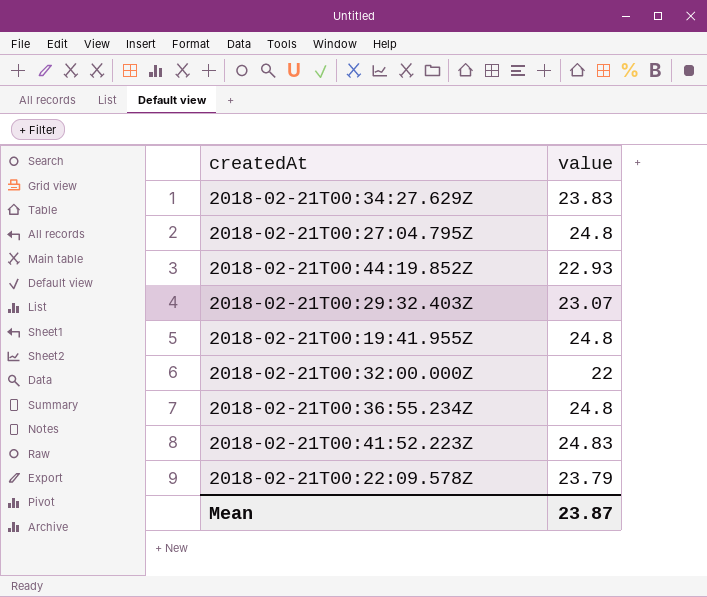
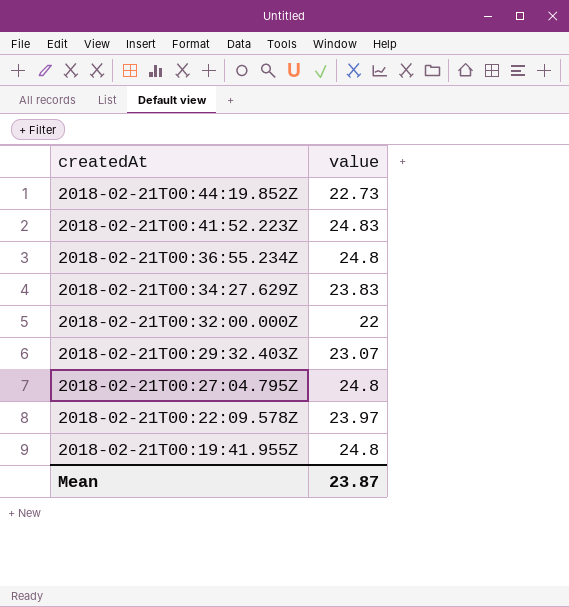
row order: none -> createdAt descending
2018-02-21T00:44:19.852Z | value: 22.93 -> 22.73
2018-02-21T00:22:09.578Z | value: 23.79 -> 23.97

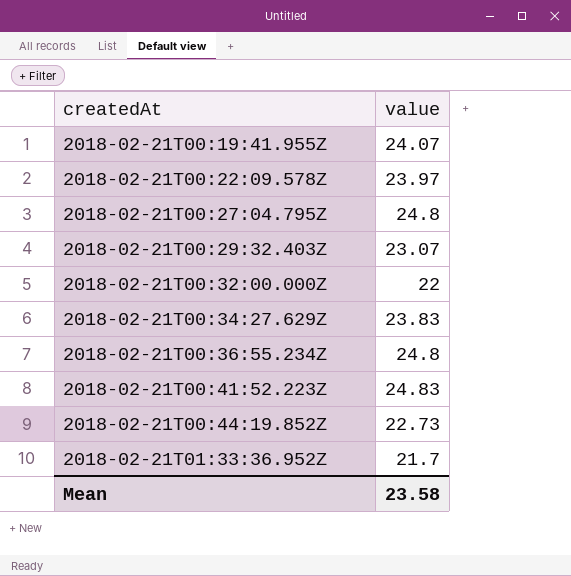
row order: createdAt descending -> createdAt ascending
2018-02-21T00:19:41.955Z | value: 24.8 -> 24.07
row 2018-02-21T01:33:36.952Z: none -> 21.7
Mean | value: 23.87 -> 23.58

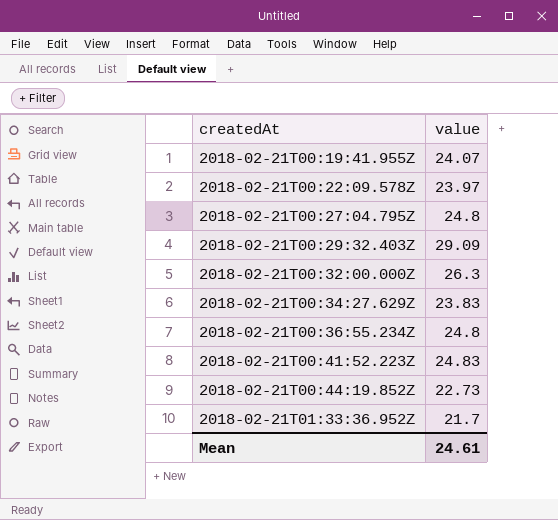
2018-02-21T00:29:32.403Z | value: 23.07 -> 29.09
2018-02-21T00:32:00.000Z | value: 22 -> 26.3
Mean | value: 23.58 -> 24.61

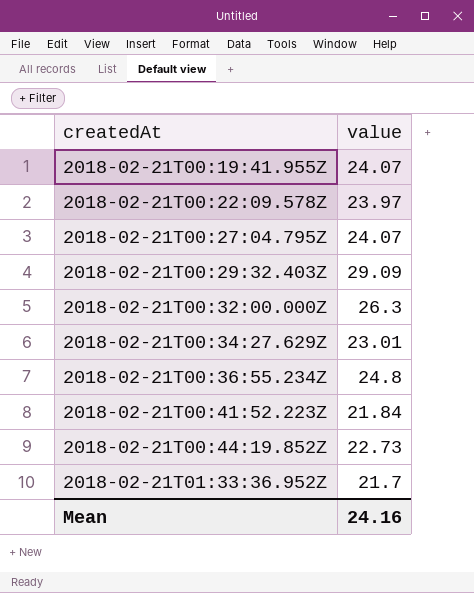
2018-02-21T00:27:04.795Z | value: 24.8 -> 24.07
2018-02-21T00:34:27.629Z | value: 23.83 -> 23.01
2018-02-21T00:41:52.223Z | value: 24.83 -> 21.84
Mean | value: 24.61 -> 24.16

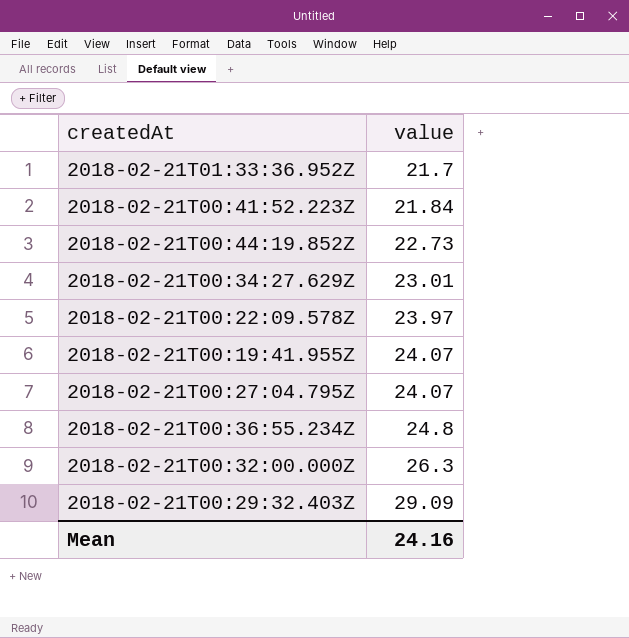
row order: createdAt ascending -> value ascending

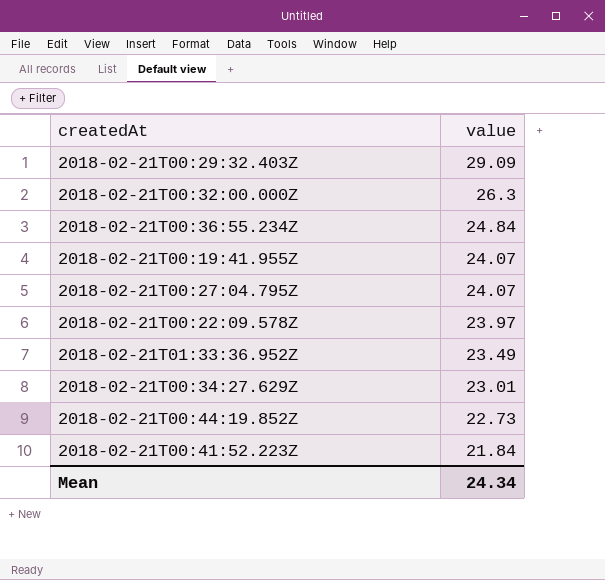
row order: value ascending -> value descending
2018-02-21T00:36:55.234Z | value: 24.8 -> 24.84
2018-02-21T01:33:36.952Z | value: 21.7 -> 23.49
Mean | value: 24.16 -> 24.34

